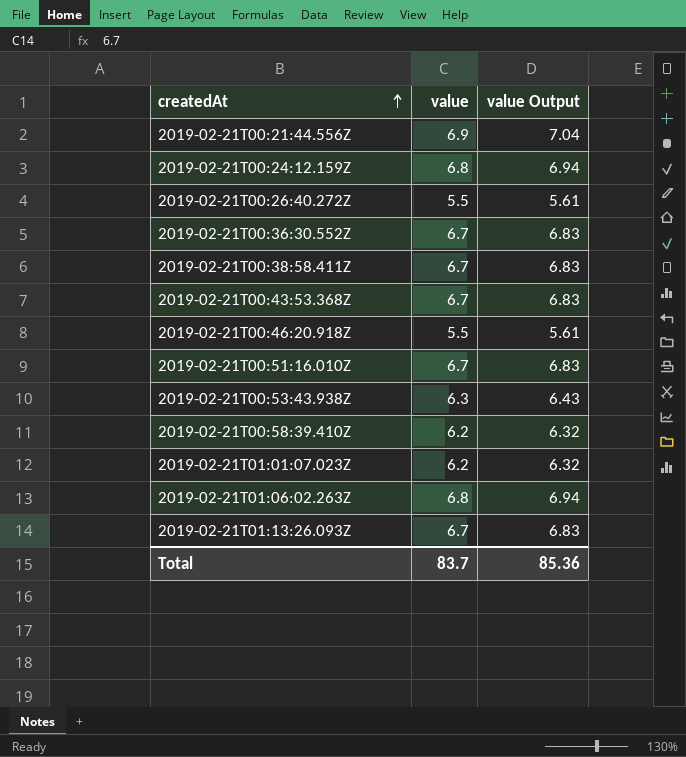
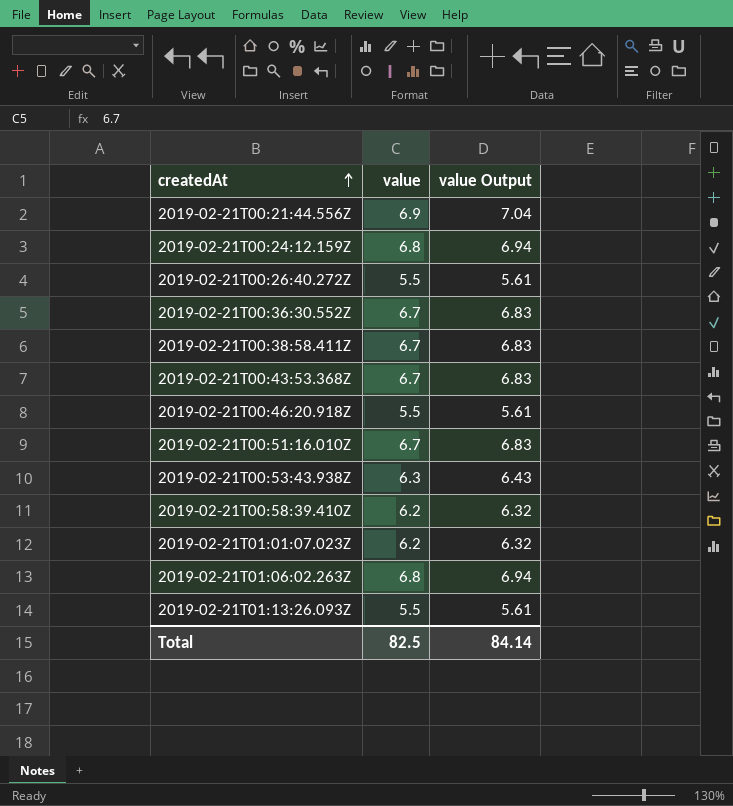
2019-02-21T01:13:26.093Z | value: 6.7 -> 5.5
2019-02-21T01:13:26.093Z | value Output: 6.83 -> 5.61
Total | value: 83.7 -> 82.5
Total | value Output: 85.36 -> 84.14

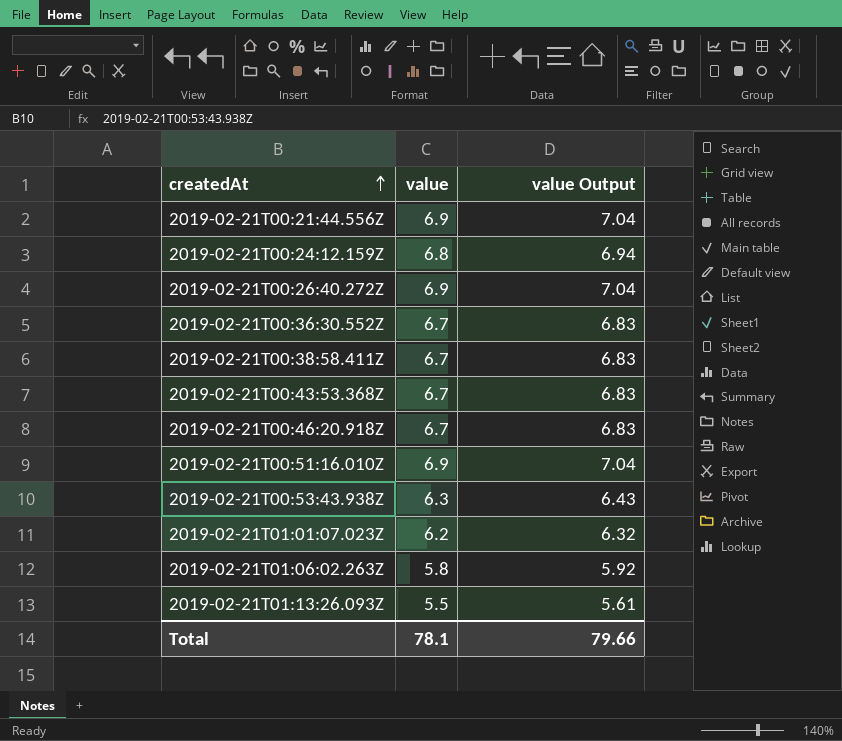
row 2019-02-21T00:58:39.410Z: 6.2 | 6.32 -> none
2019-02-21T00:26:40.272Z | value: 5.5 -> 6.9
2019-02-21T00:26:40.272Z | value Output: 5.61 -> 7.04
2019-02-21T00:46:20.918Z | value: 5.5 -> 6.7
2019-02-21T00:46:20.918Z | value Output: 5.61 -> 6.83
2019-02-21T00:51:16.010Z | value: 6.7 -> 6.9
2019-02-21T00:51:16.010Z | value Output: 6.83 -> 7.04
2019-02-21T01:06:02.263Z | value: 6.8 -> 5.8
2019-02-21T01:06:02.263Z | value Output: 6.94 -> 5.92
Total | value: 82.5 -> 78.1
Total | value Output: 84.14 -> 79.66

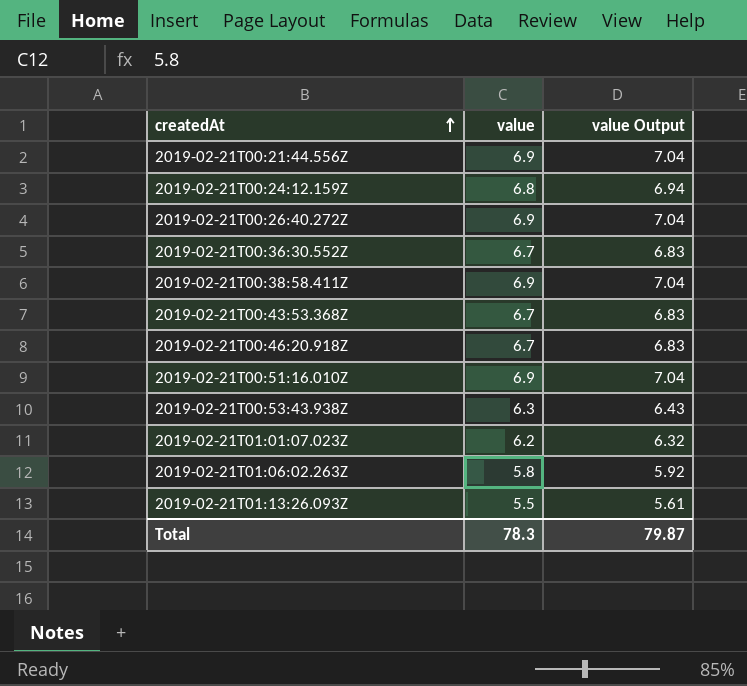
2019-02-21T00:38:58.411Z | value: 6.7 -> 6.9
2019-02-21T00:38:58.411Z | value Output: 6.83 -> 7.04
Total | value: 78.1 -> 78.3
Total | value Output: 79.66 -> 79.87

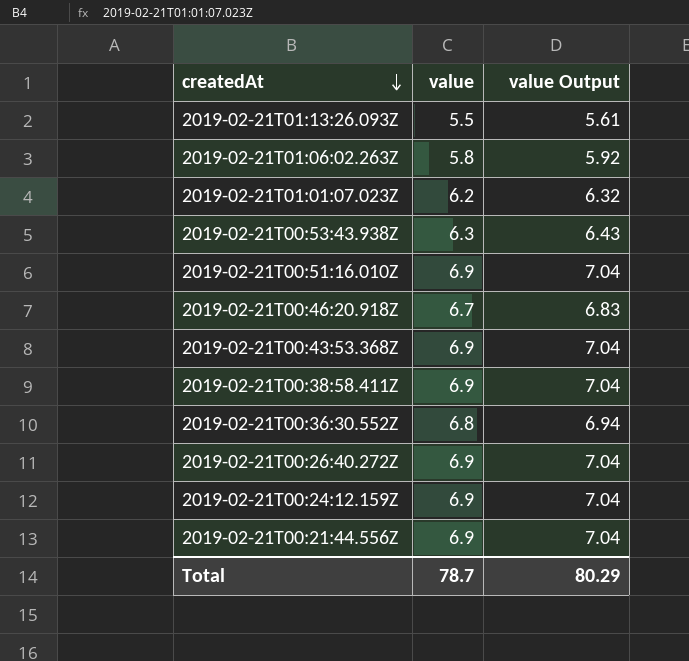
row order: createdAt ascending -> createdAt descending
2019-02-21T00:43:53.368Z | value: 6.7 -> 6.9
2019-02-21T00:43:53.368Z | value Output: 6.83 -> 7.04
2019-02-21T00:36:30.552Z | value: 6.7 -> 6.8
2019-02-21T00:36:30.552Z | value Output: 6.83 -> 6.94
2019-02-21T00:24:12.159Z | value: 6.8 -> 6.9
2019-02-21T00:24:12.159Z | value Output: 6.94 -> 7.04
Total | value: 78.3 -> 78.7
Total | value Output: 79.87 -> 80.29

